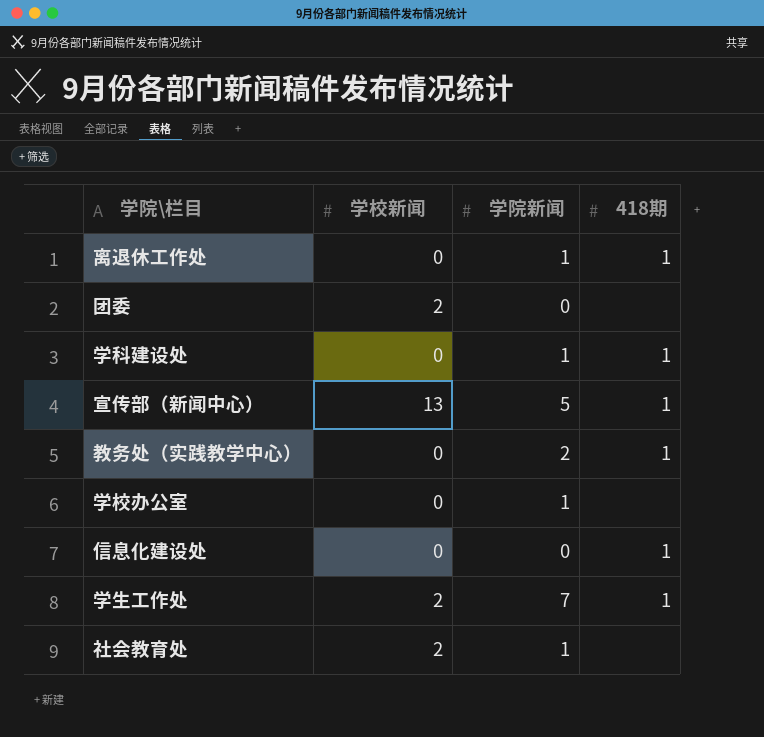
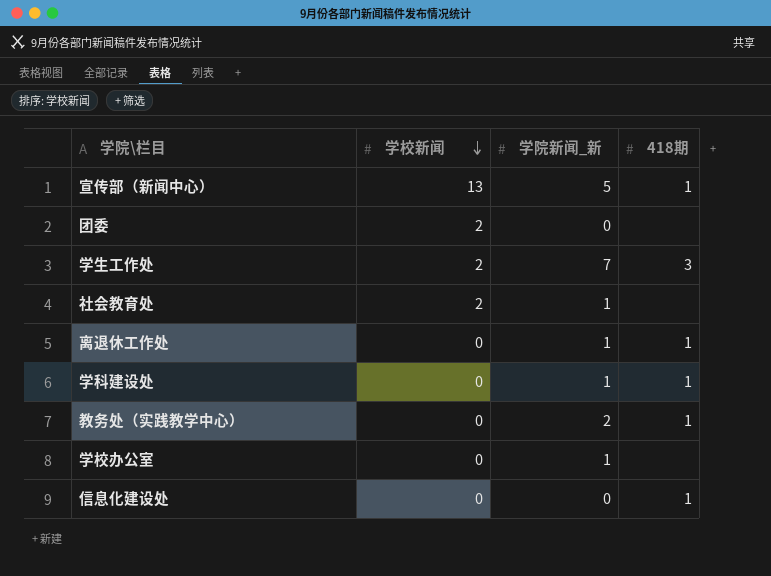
row order: none -> 学校新闻 descending
column name: 学院新闻 -> 学院新闻_新
学生工作处 | 418期: 1 -> 3

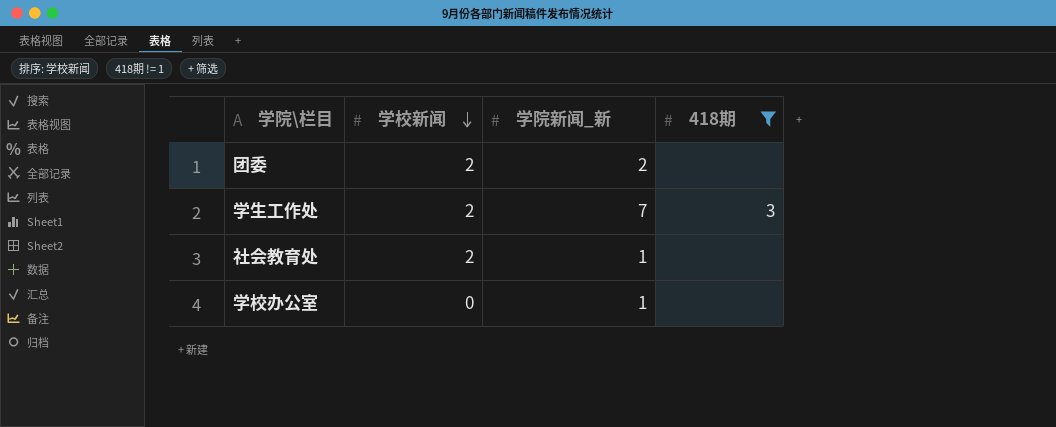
filter: none -> 418期 != 1
团委 | 学院新闻_新: 0 -> 2

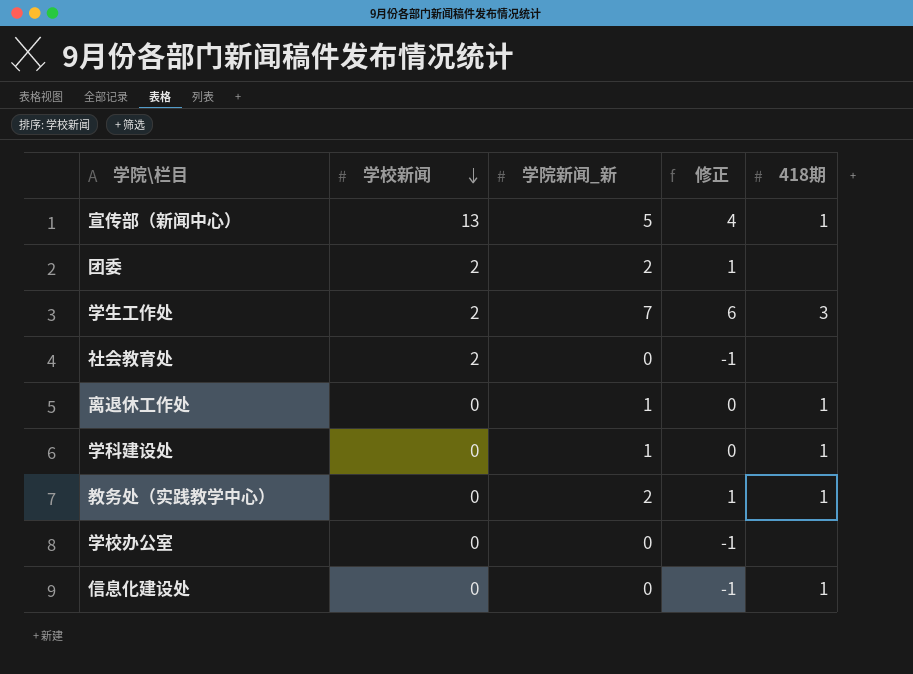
filter: 418期 != 1 -> none
column 修正 | formula: none -> [学院新闻_新] - 1
社会教育处 | 学院新闻_新: 1 -> 0
学校办公室 | 学院新闻_新: 1 -> 0

